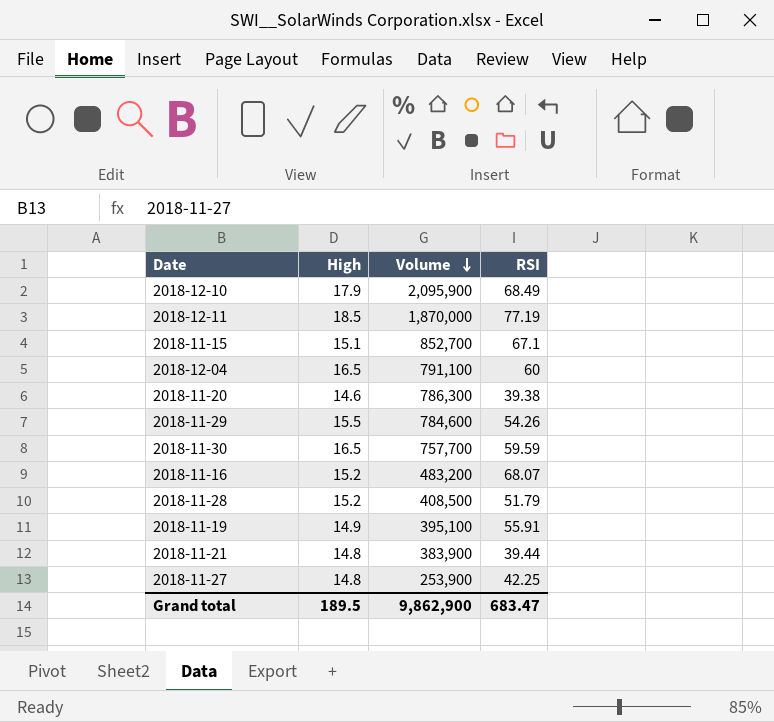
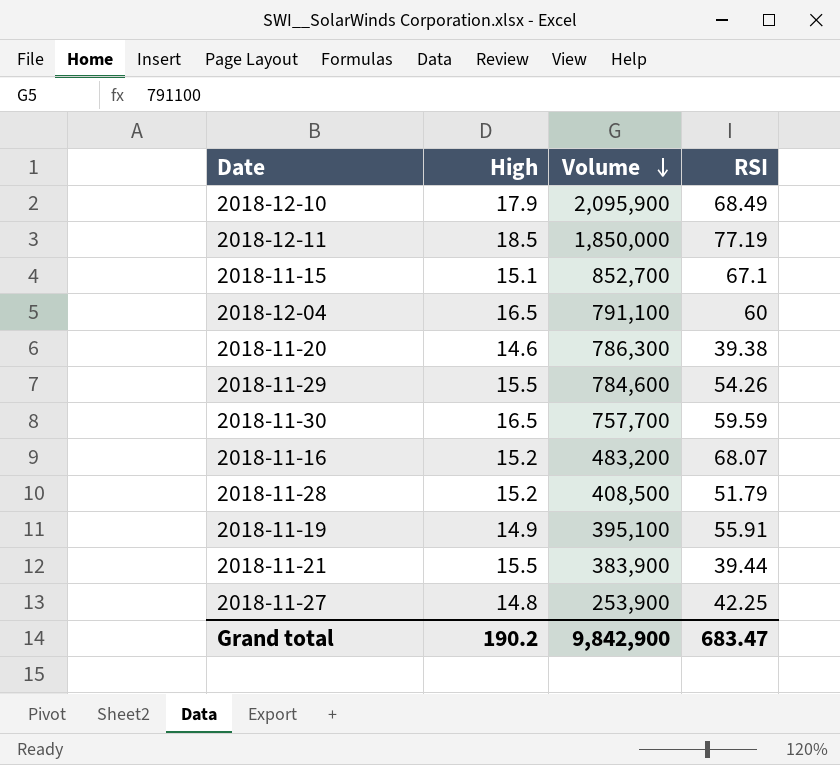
2018-12-11 | Volume: 1,870,000 -> 1,850,000
2018-11-21 | High: 14.8 -> 15.5
Grand total | High: 189.5 -> 190.2
Grand total | Volume: 9,862,900 -> 9,842,900

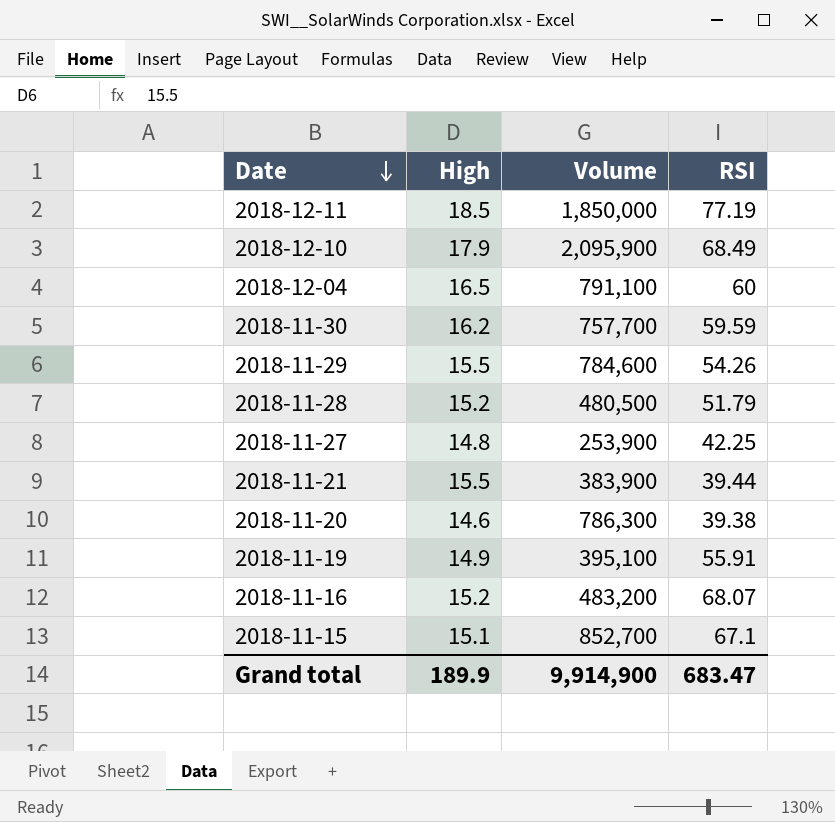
row order: Volume descending -> Date descending
2018-11-30 | High: 16.5 -> 16.2
2018-11-28 | Volume: 408,500 -> 480,500
Grand total | High: 190.2 -> 189.9
Grand total | Volume: 9,842,900 -> 9,914,900

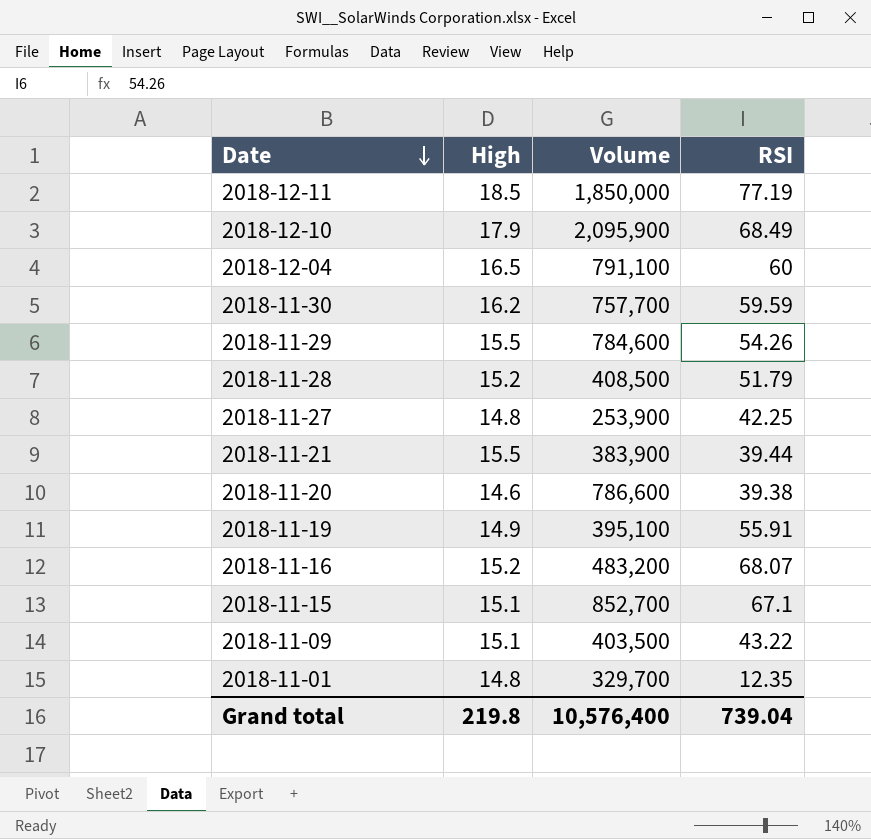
2018-11-28 | Volume: 480,500 -> 408,500
2018-11-20 | Volume: 786,300 -> 786,600
row 2018-11-09: none -> 15.1 | 403,500 | 43.22
row 2018-11-01: none -> 14.8 | 329,700 | 12.35
Grand total | High: 189.9 -> 219.8
Grand total | Volume: 9,914,900 -> 10,576,400
Grand total | RSI: 683.47 -> 739.04

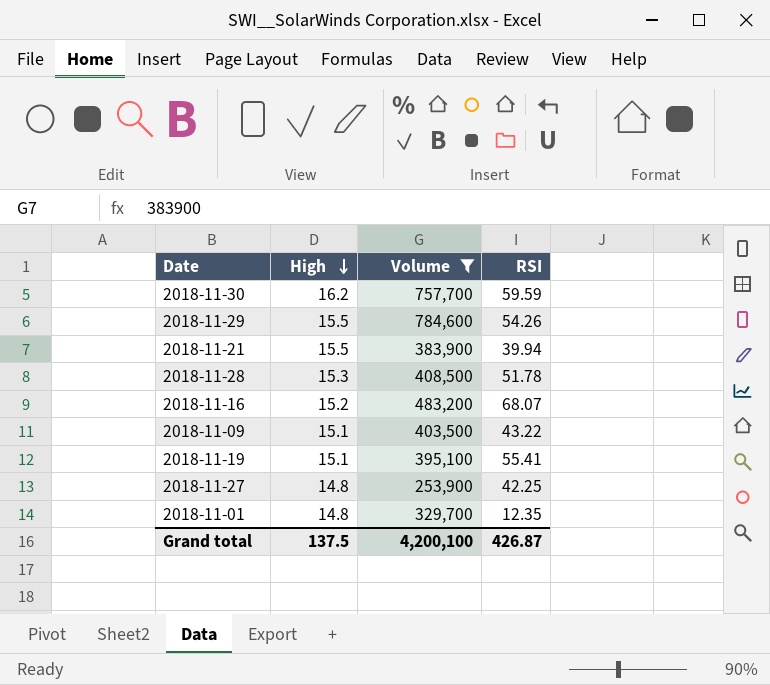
filter: none -> Volume <= 784,600
row order: Date descending -> High descending
2018-11-21 | RSI: 39.44 -> 39.94
2018-11-28 | High: 15.2 -> 15.3
2018-11-28 | RSI: 51.79 -> 51.78
2018-11-19 | High: 14.9 -> 15.1
2018-11-19 | RSI: 55.91 -> 55.41
Grand total | High: 219.8 -> 137.5
Grand total | Volume: 10,576,400 -> 4,200,100
Grand total | RSI: 739.04 -> 426.87

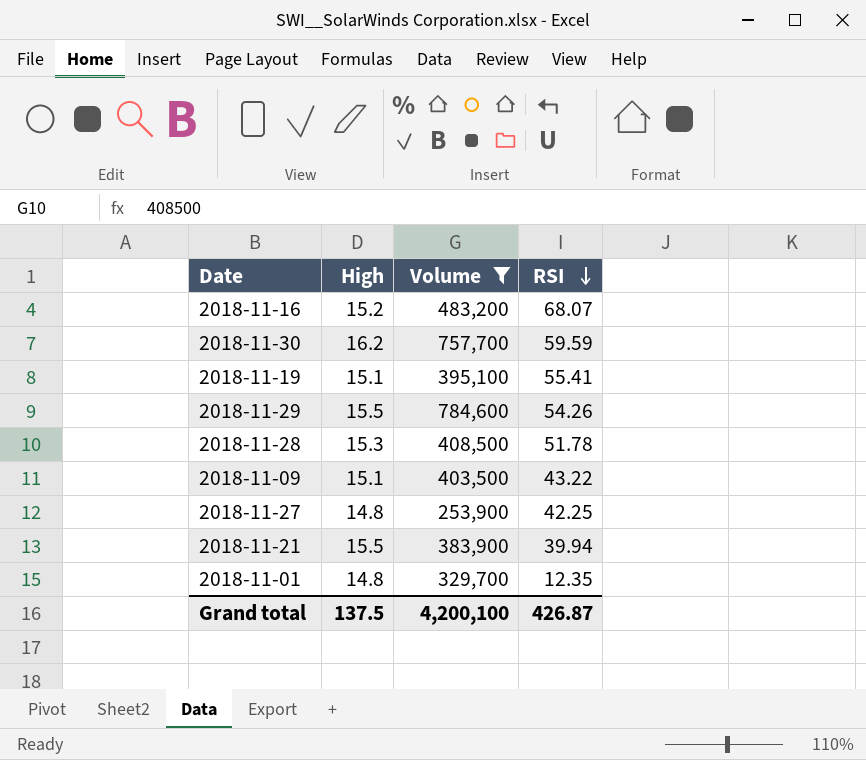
row order: High descending -> RSI descending

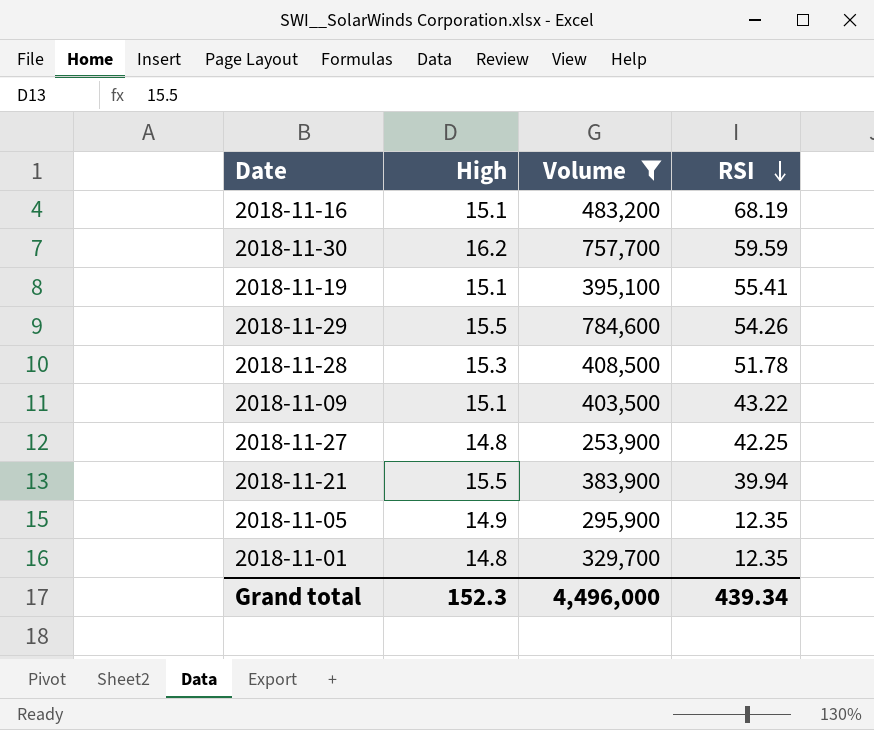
2018-11-16 | High: 15.2 -> 15.1
2018-11-16 | RSI: 68.07 -> 68.19
row 2018-11-05: none -> 14.9 | 295,900 | 12.35
Grand total | High: 137.5 -> 152.3
Grand total | Volume: 4,200,100 -> 4,496,000
Grand total | RSI: 426.87 -> 439.34

